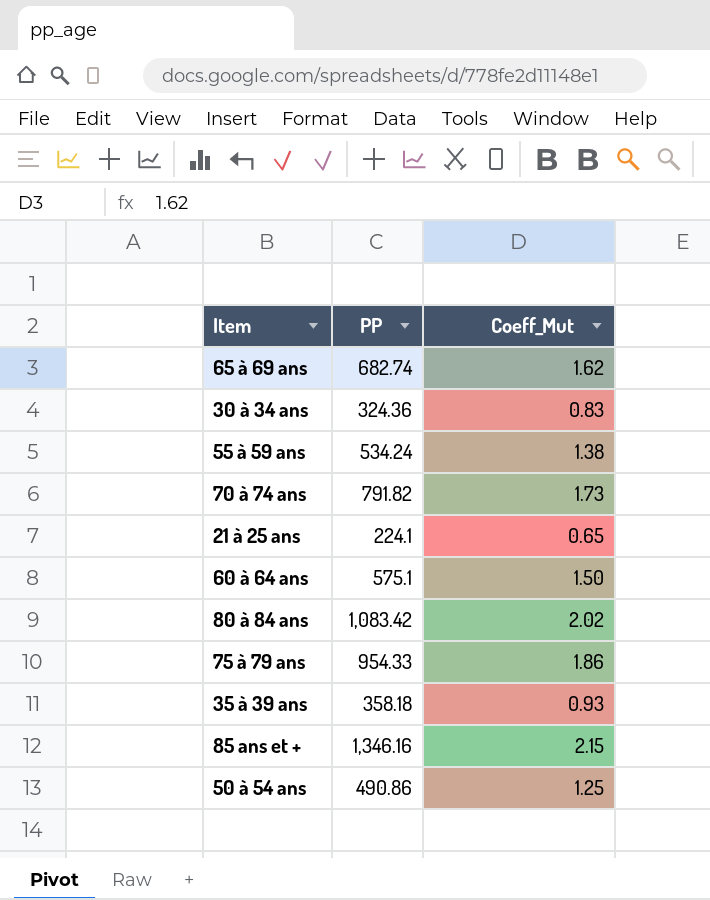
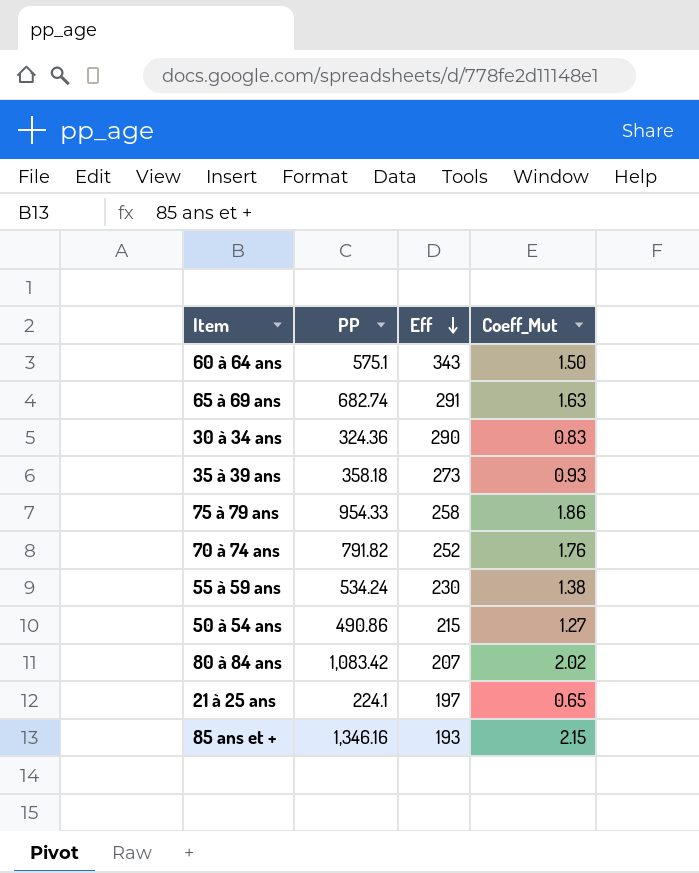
row order: none -> Eff descending
column Eff | position: none -> 3
65 à 69 ans | Coeff_Mut: 1.62 -> 1.63
70 à 74 ans | Coeff_Mut: 1.73 -> 1.76
50 à 54 ans | Coeff_Mut: 1.25 -> 1.27

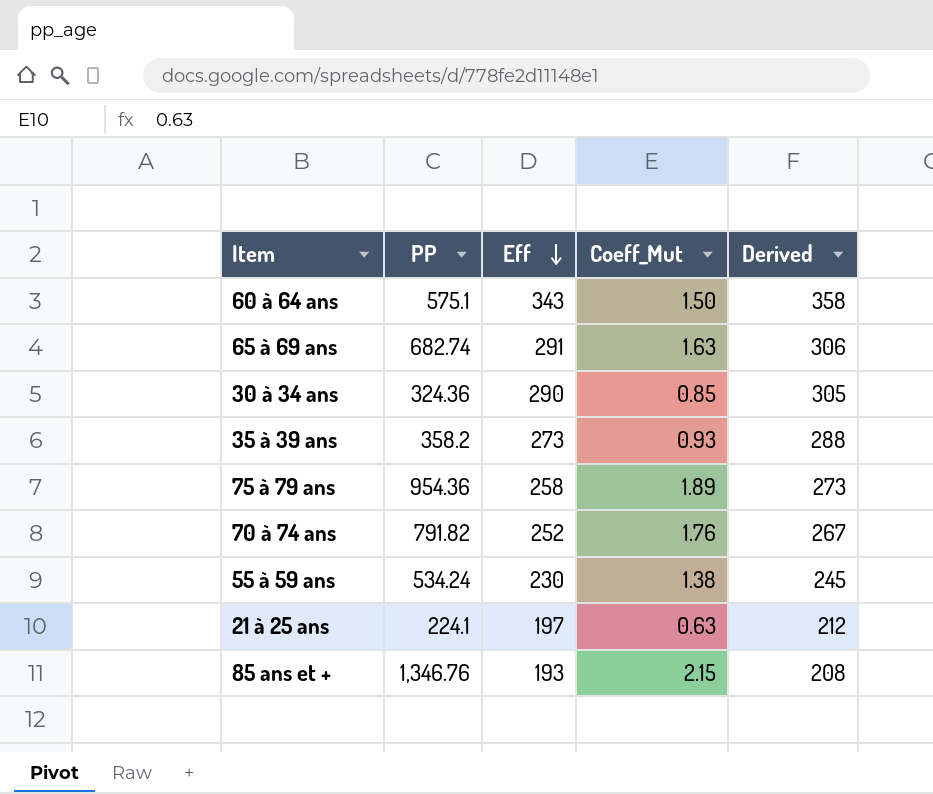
column Derived | formula: none -> [Eff] + 15
row 50 à 54 ans: 490.86 | 215 | 1.27 -> none
row 80 à 84 ans: 1,083.42 | 207 | 2.02 -> none
30 à 34 ans | Coeff_Mut: 0.83 -> 0.85
35 à 39 ans | PP: 358.18 -> 358.2
75 à 79 ans | PP: 954.33 -> 954.36
75 à 79 ans | Coeff_Mut: 1.86 -> 1.89
21 à 25 ans | Coeff_Mut: 0.65 -> 0.63
85 ans et + | PP: 1,346.16 -> 1,346.76

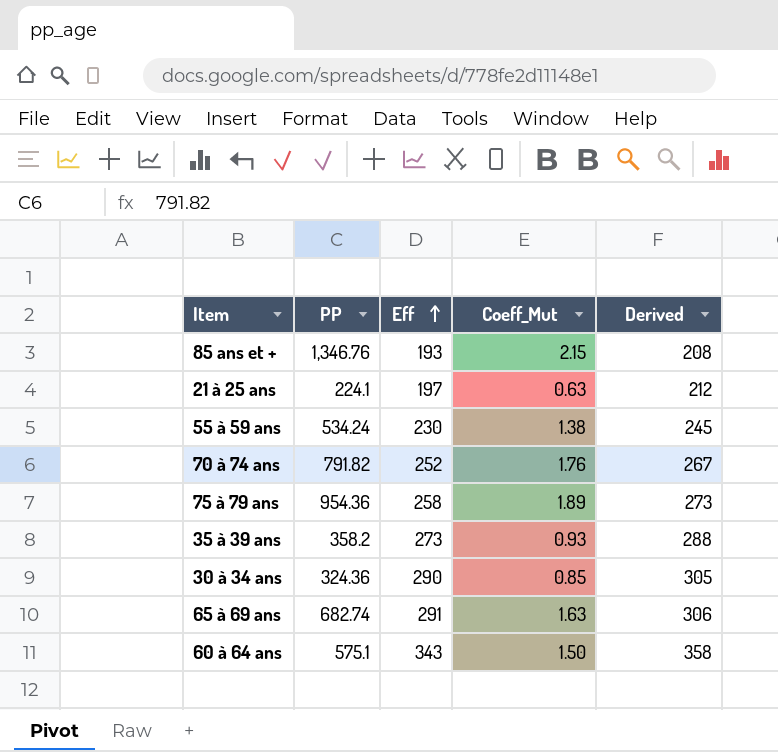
row order: Eff descending -> Eff ascending

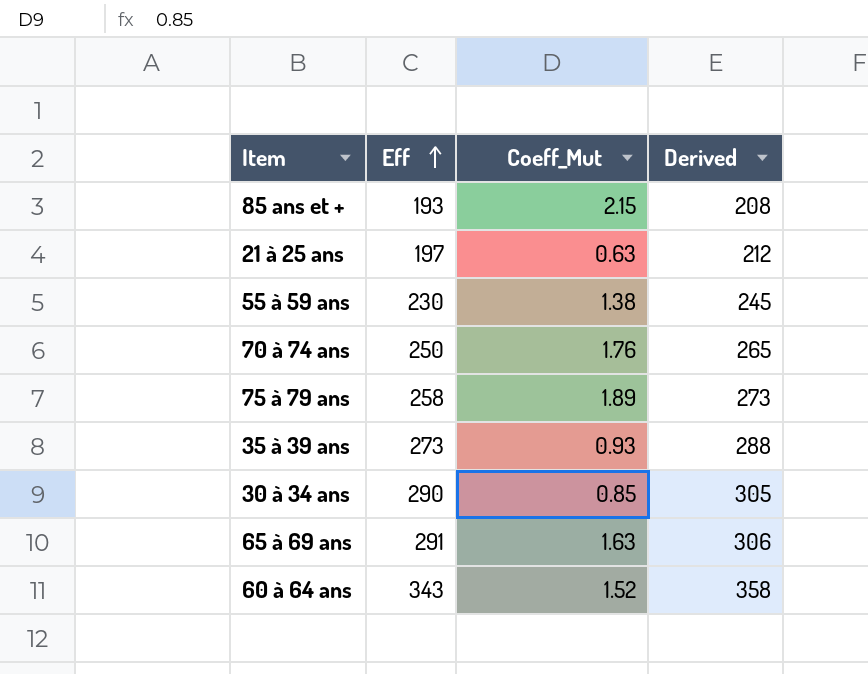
column PP | position: 2 -> none
70 à 74 ans | Eff: 252 -> 250
70 à 74 ans | Derived: 267 -> 265
60 à 64 ans | Coeff_Mut: 1.50 -> 1.52

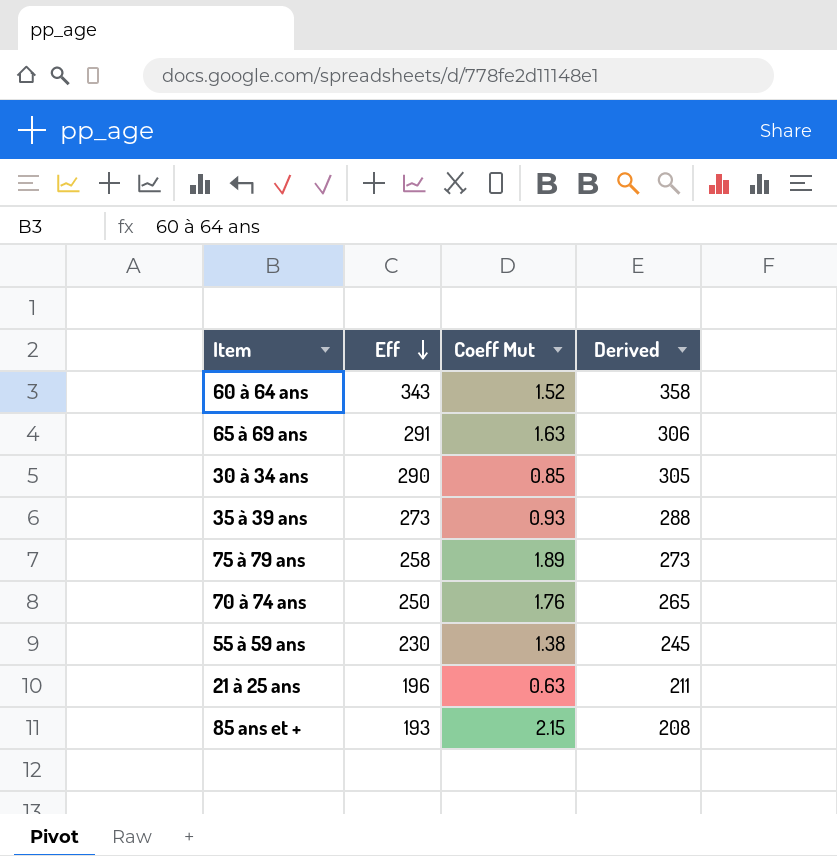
row order: Eff ascending -> Eff descending
column name: Coeff_Mut -> Coeff Mut
21 à 25 ans | Eff: 197 -> 196
21 à 25 ans | Derived: 212 -> 211

